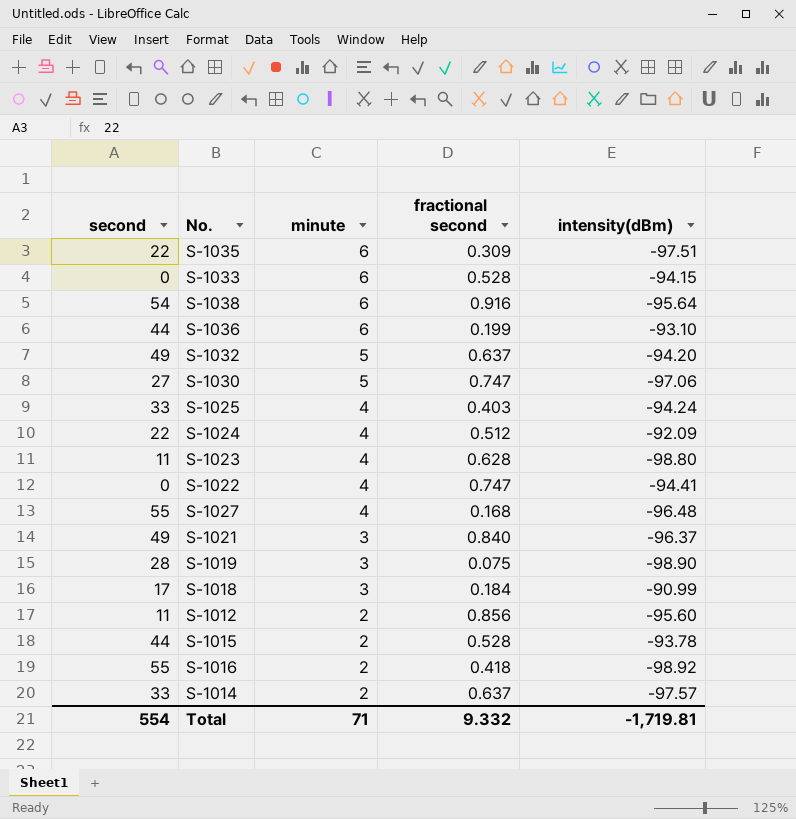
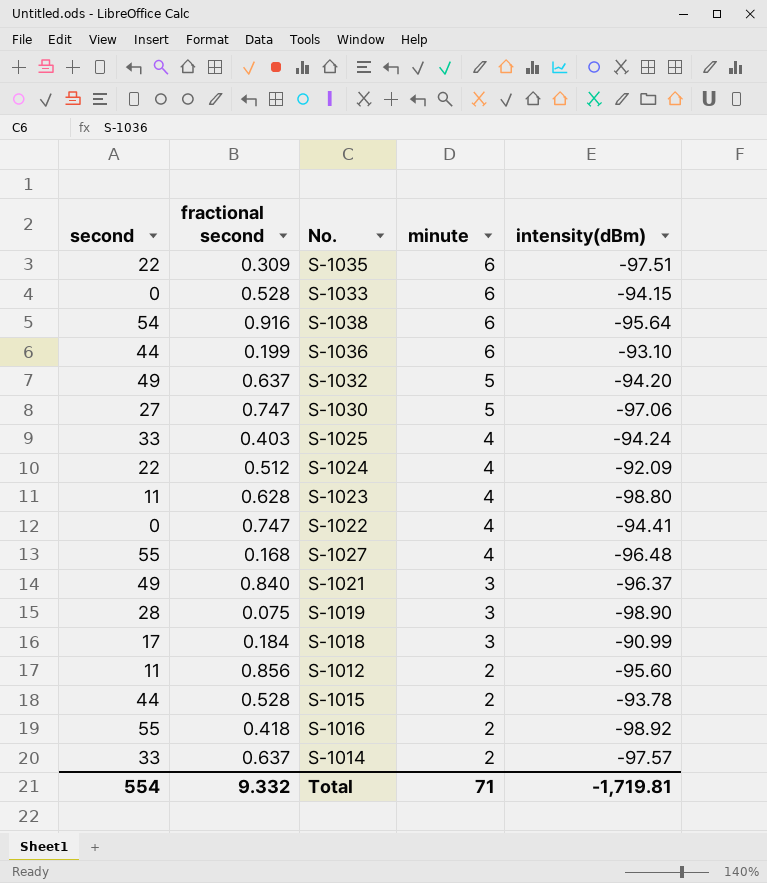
column fractional second | position: 4 -> 2

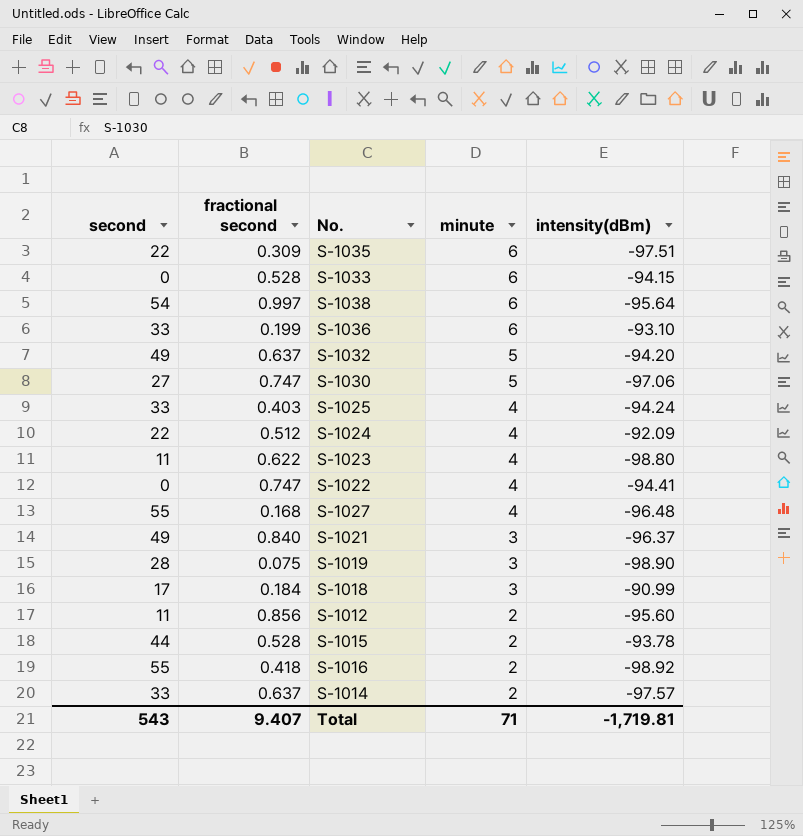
S-1038 | fractional second: 0.916 -> 0.997
S-1036 | second: 44 -> 33
S-1023 | fractional second: 0.628 -> 0.622
Total | second: 554 -> 543
Total | fractional second: 9.332 -> 9.407

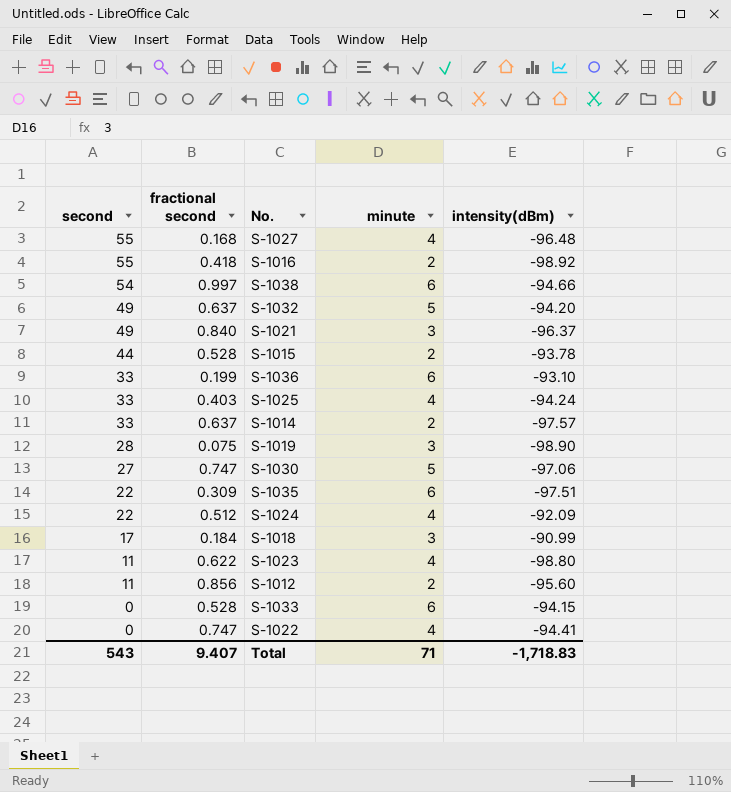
row order: minute descending -> second descending
S-1038 | intensity(dBm): -95.64 -> -94.66
Total | intensity(dBm): -1,719.81 -> -1,718.83

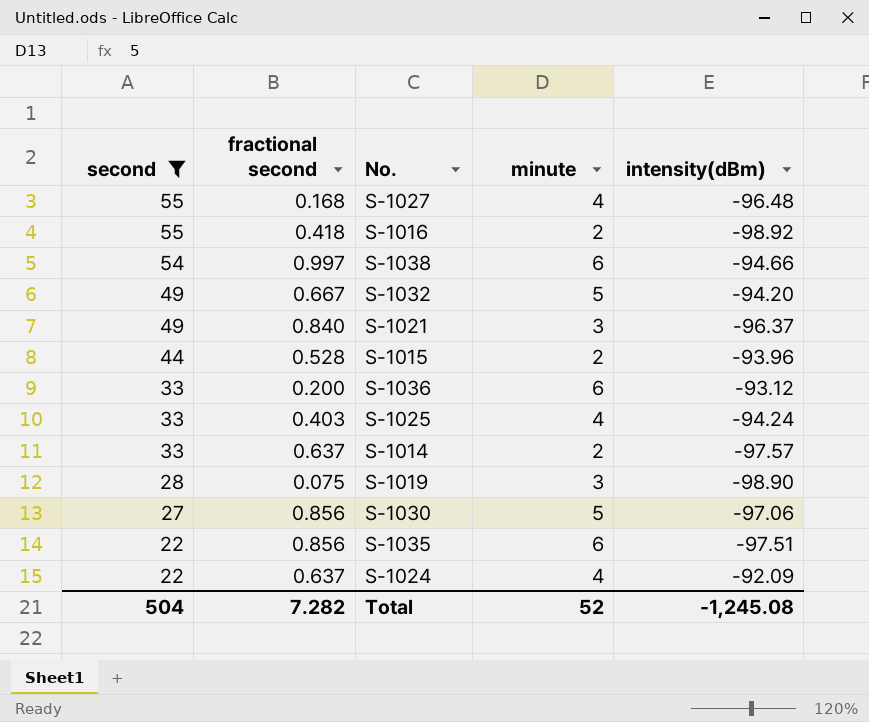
filter: none -> second >= 22
S-1032 | fractional second: 0.637 -> 0.667
S-1015 | intensity(dBm): -93.78 -> -93.96
S-1036 | fractional second: 0.199 -> 0.200
S-1036 | intensity(dBm): -93.10 -> -93.12
S-1030 | fractional second: 0.747 -> 0.856
S-1035 | fractional second: 0.309 -> 0.856
S-1024 | fractional second: 0.512 -> 0.637
Total | second: 543 -> 504
Total | fractional second: 9.407 -> 7.282
Total | minute: 71 -> 52
Total | intensity(dBm): -1,718.83 -> -1,245.08

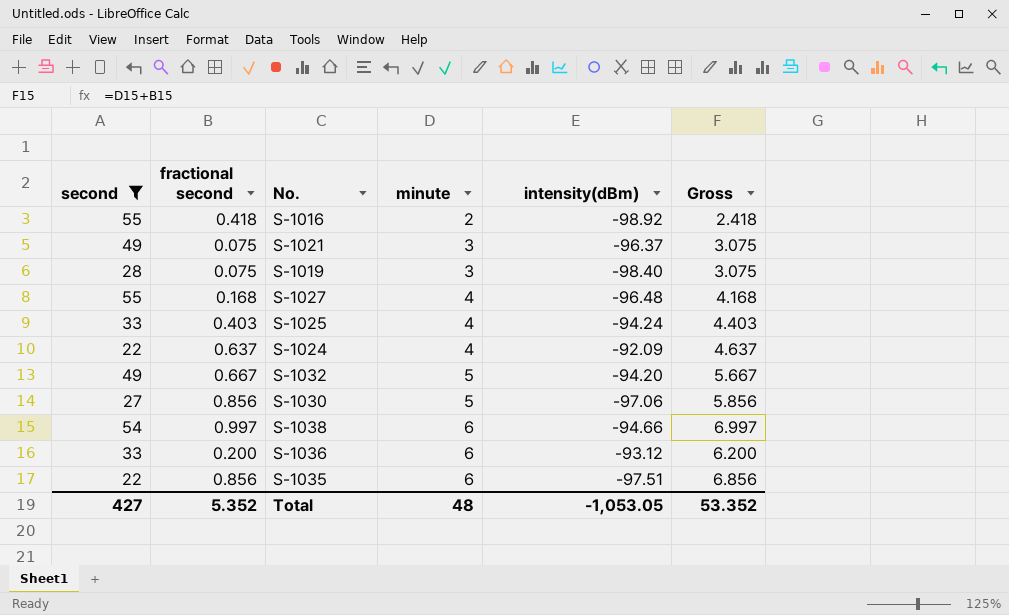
row order: second descending -> minute ascending
column Gross | formula: none -> [fractional second] + [minute]
row S-1015: 44 | 0.528 | 2 | -93.96 -> none
row S-1014: 33 | 0.637 | 2 | -97.57 -> none
S-1021 | fractional second: 0.840 -> 0.075
S-1019 | intensity(dBm): -98.90 -> -98.40
Total | second: 504 -> 427
Total | fractional second: 7.282 -> 5.352
Total | minute: 52 -> 48
Total | intensity(dBm): -1,245.08 -> -1,053.05

